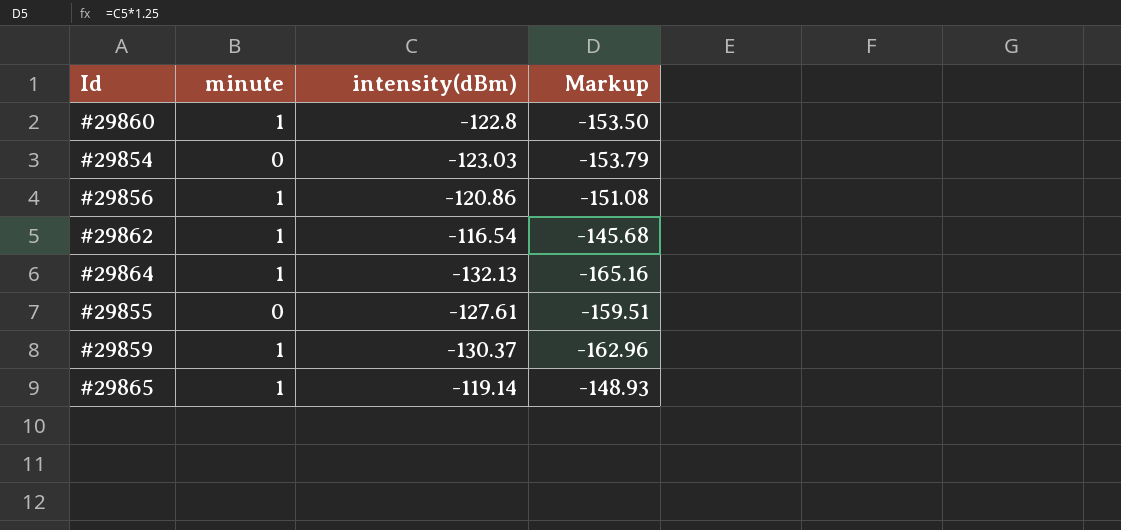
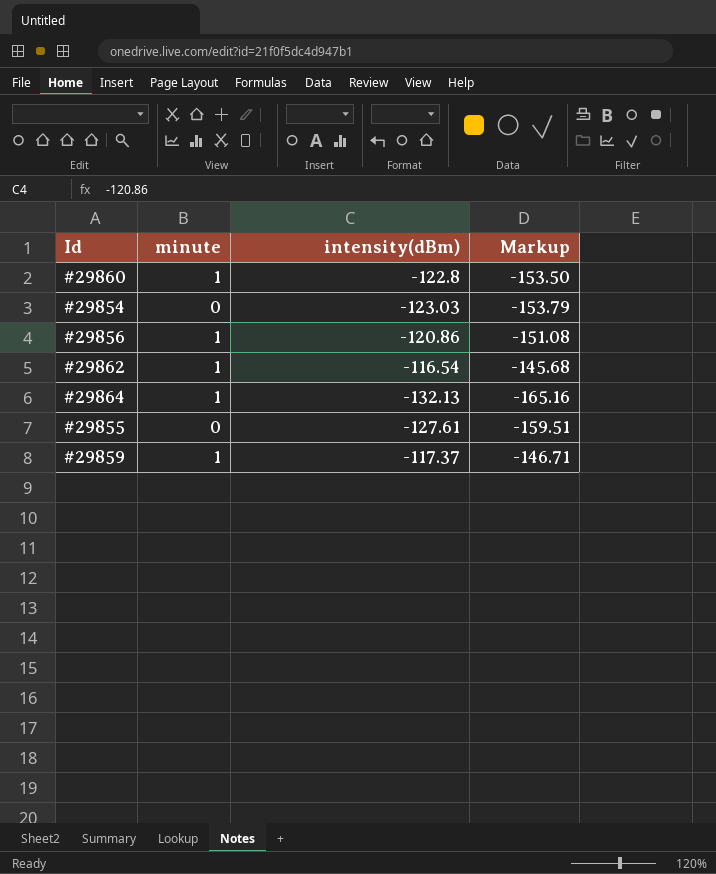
row #29865: 1 | -119.14 | -148.93 -> none
#29859 | intensity(dBm): -130.37 -> -117.37
#29859 | Markup: -162.96 -> -146.71

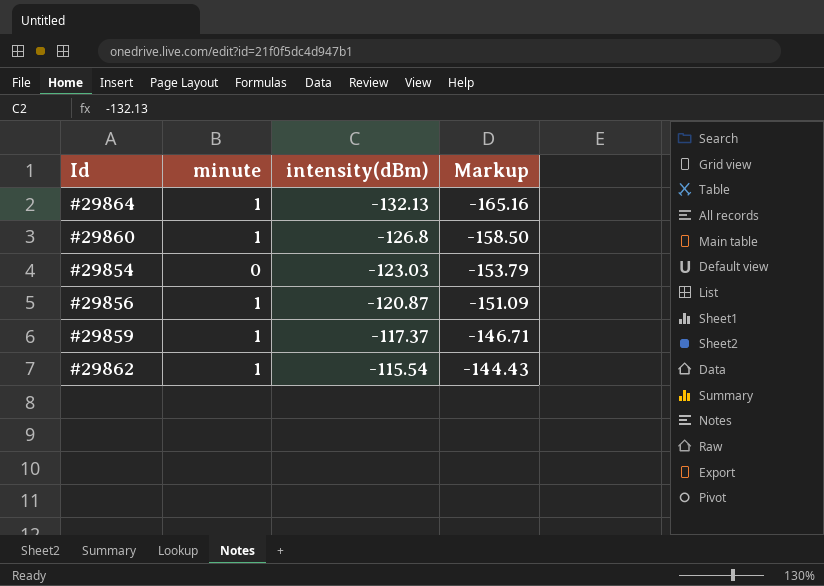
row order: none -> intensity(dBm) ascending
row #29855: 0 | -127.61 | -159.51 -> none
#29860 | intensity(dBm): -122.8 -> -126.8
#29860 | Markup: -153.50 -> -158.50
#29856 | intensity(dBm): -120.86 -> -120.87
#29856 | Markup: -151.08 -> -151.09
#29862 | intensity(dBm): -116.54 -> -115.54
#29862 | Markup: -145.68 -> -144.43

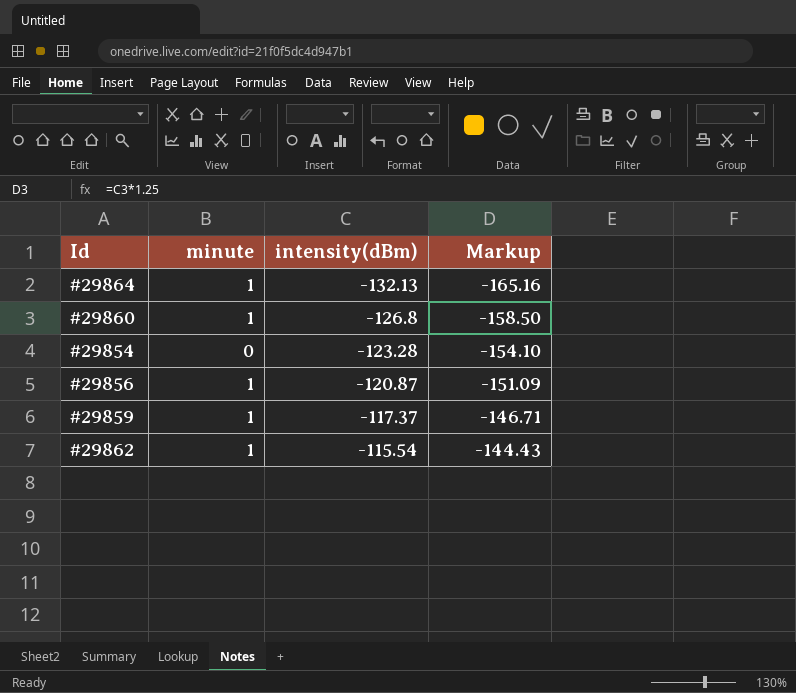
#29854 | intensity(dBm): -123.03 -> -123.28
#29854 | Markup: -153.79 -> -154.10

